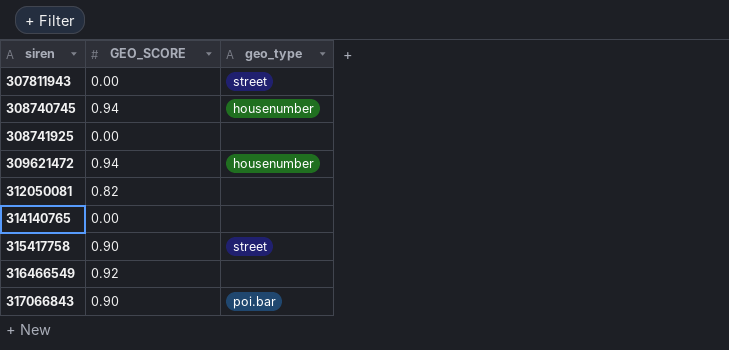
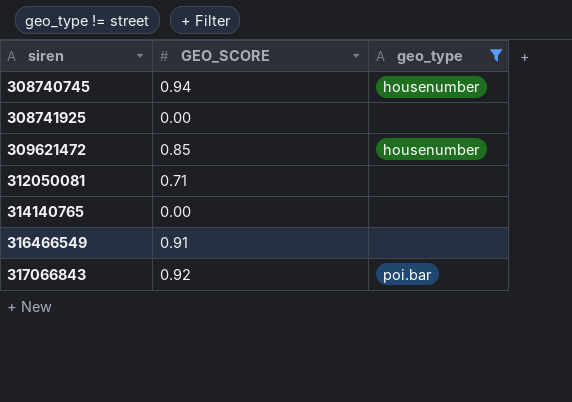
filter: none -> geo_type != street
309621472 | GEO_SCORE: 0.94 -> 0.85
312050081 | GEO_SCORE: 0.82 -> 0.71
316466549 | GEO_SCORE: 0.92 -> 0.91
317066843 | GEO_SCORE: 0.90 -> 0.92

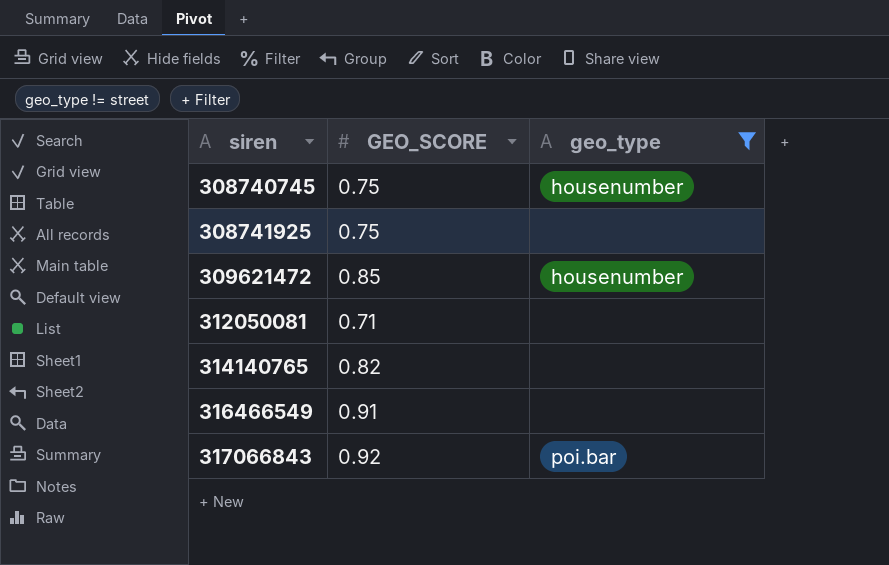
308740745 | GEO_SCORE: 0.94 -> 0.75
308741925 | GEO_SCORE: 0.00 -> 0.75
314140765 | GEO_SCORE: 0.00 -> 0.82

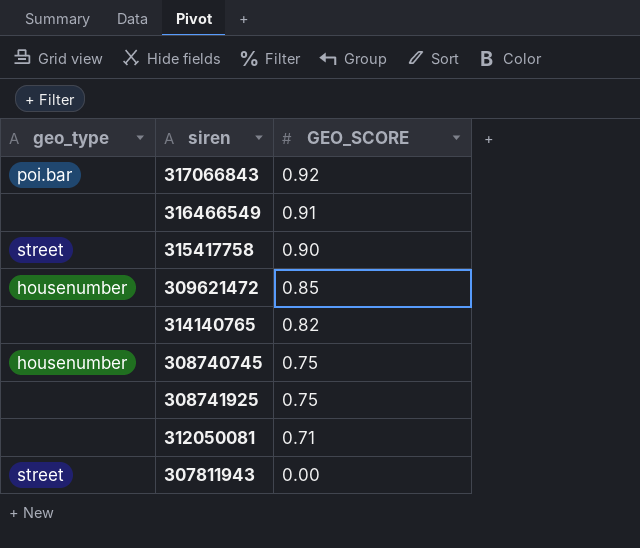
filter: geo_type != street -> none
row order: siren ascending -> GEO_SCORE descending
column geo_type | position: 3 -> 1

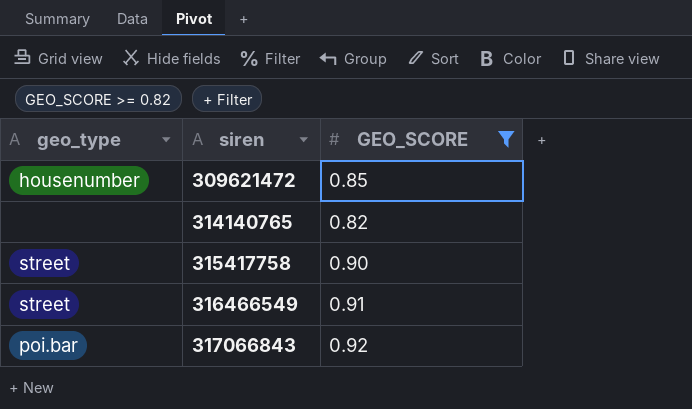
filter: none -> GEO_SCORE >= 0.82
row order: GEO_SCORE descending -> siren ascending
316466549 | geo_type: none -> street

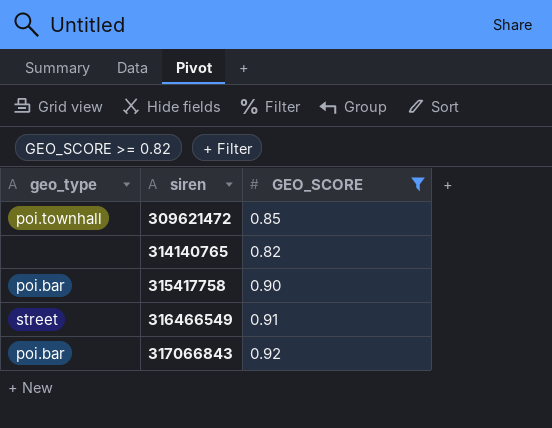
309621472 | geo_type: housenumber -> poi.townhall
315417758 | geo_type: street -> poi.bar

